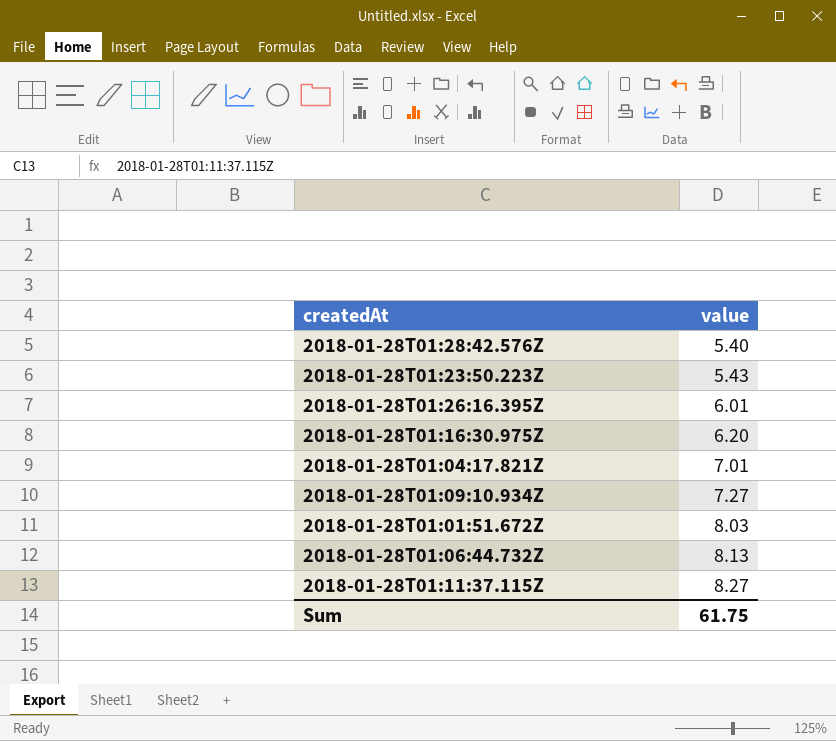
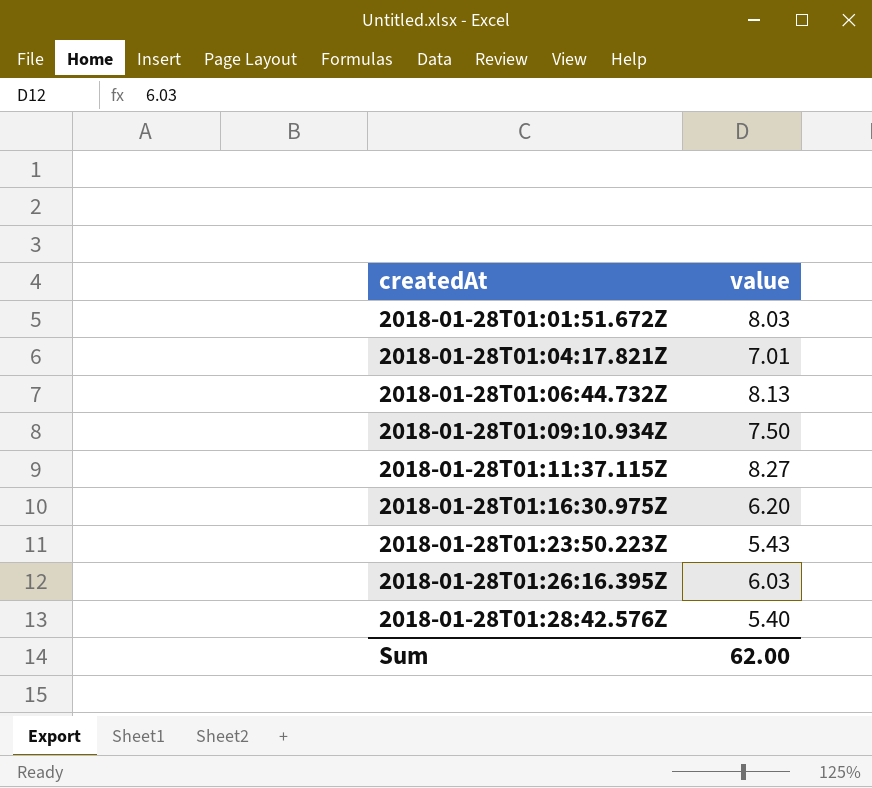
row order: value ascending -> createdAt ascending
2018-01-28T01:09:10.934Z | value: 7.27 -> 7.50
2018-01-28T01:26:16.395Z | value: 6.01 -> 6.03
Sum | value: 61.75 -> 62.00

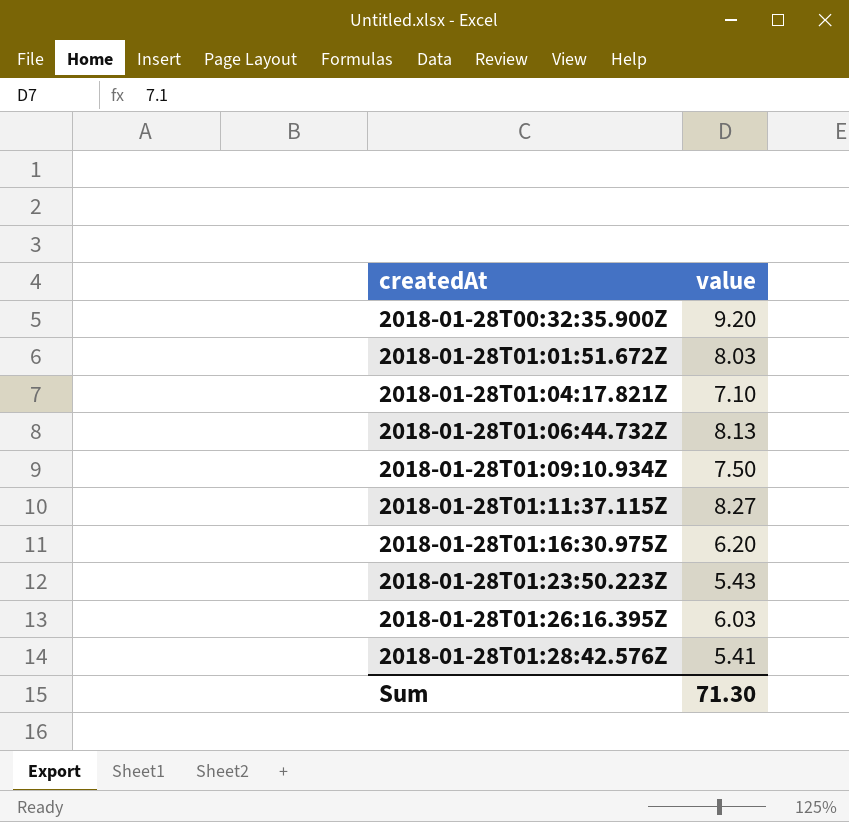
row 2018-01-28T00:32:35.900Z: none -> 9.20
2018-01-28T01:04:17.821Z | value: 7.01 -> 7.10
2018-01-28T01:28:42.576Z | value: 5.40 -> 5.41
Sum | value: 62.00 -> 71.30

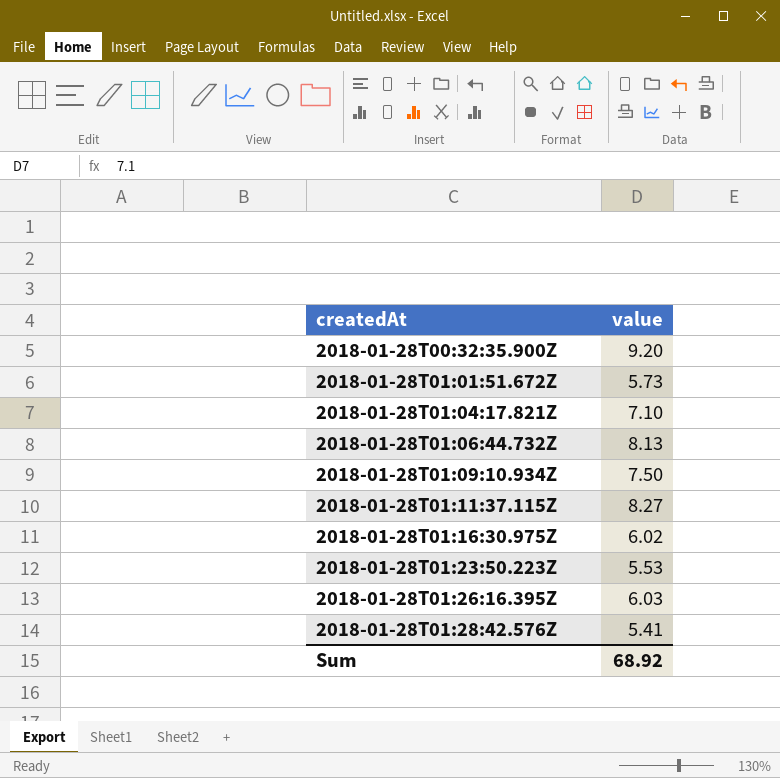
2018-01-28T01:01:51.672Z | value: 8.03 -> 5.73
2018-01-28T01:16:30.975Z | value: 6.20 -> 6.02
2018-01-28T01:23:50.223Z | value: 5.43 -> 5.53
Sum | value: 71.30 -> 68.92

